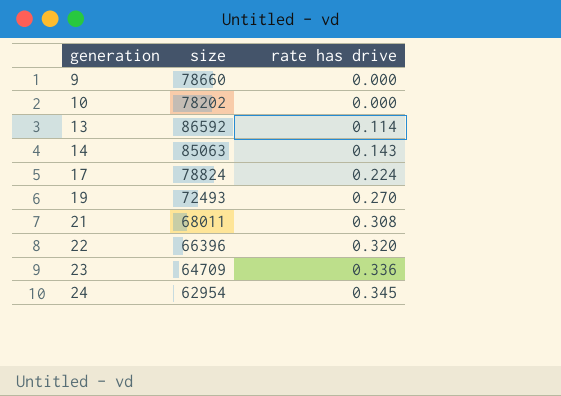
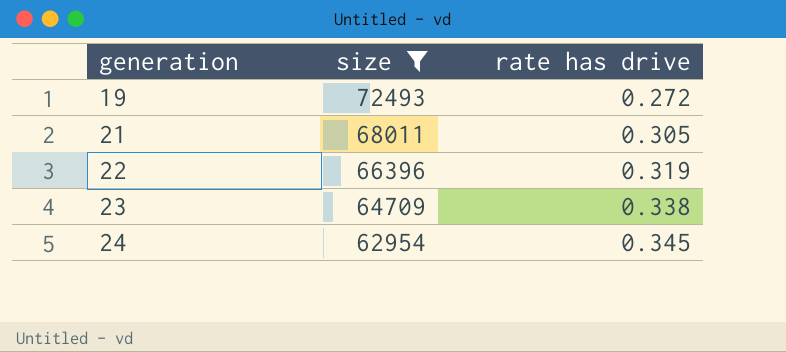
filter: none -> size <= 72493
19 | rate has drive: 0.270 -> 0.272
21 | rate has drive: 0.308 -> 0.305
22 | rate has drive: 0.320 -> 0.319
23 | rate has drive: 0.336 -> 0.338

